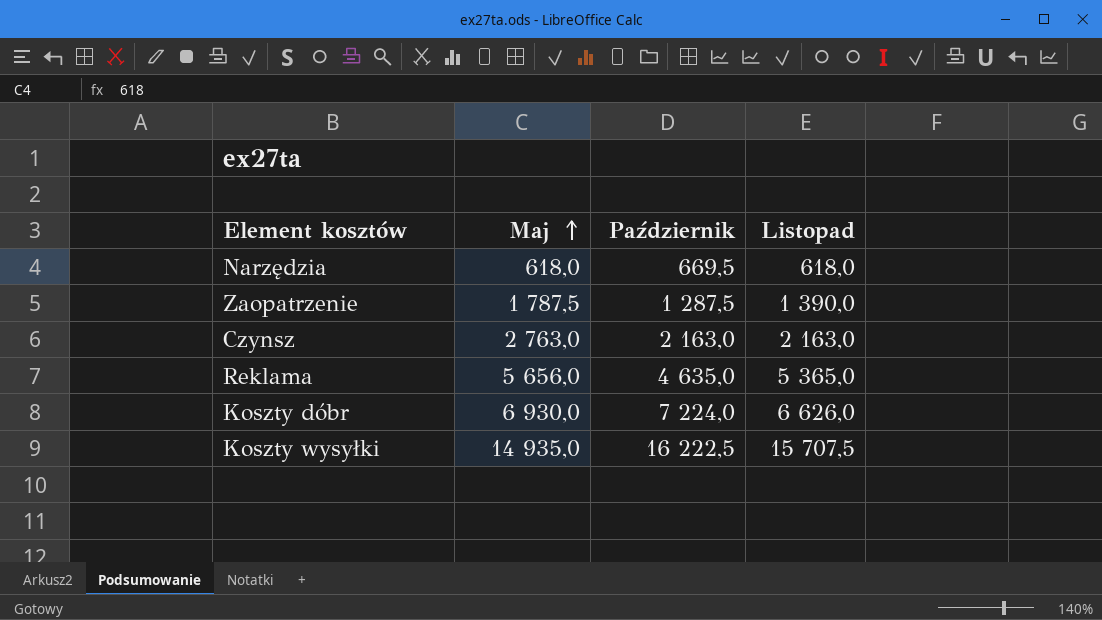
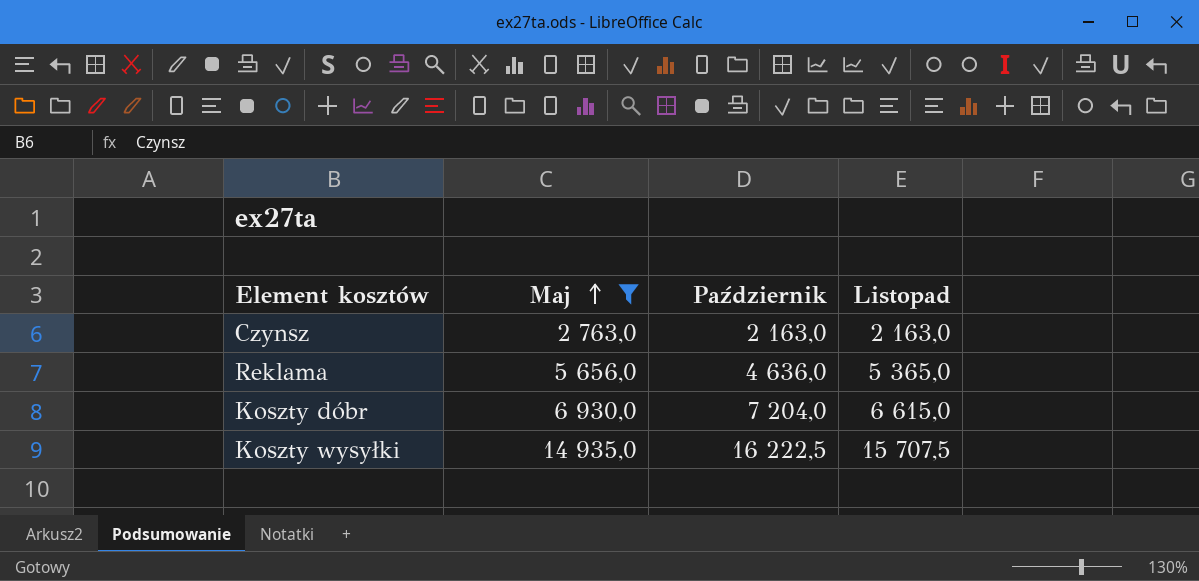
filter: none -> Maj >= 2 763,0
Reklama | Październik: 4 635,0 -> 4 636,0
Koszty dóbr | Październik: 7 224,0 -> 7 204,0
Koszty dóbr | Listopad: 6 626,0 -> 6 615,0

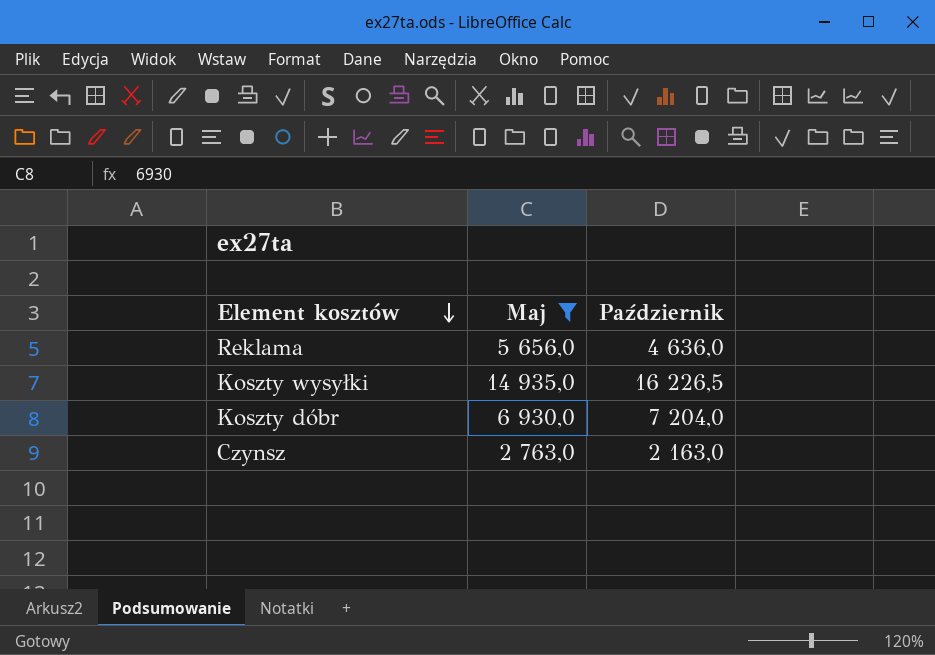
row order: Maj ascending -> Element kosztów descending
column Listopad | position: 4 -> none
Koszty wysyłki | Październik: 16 222,5 -> 16 226,5

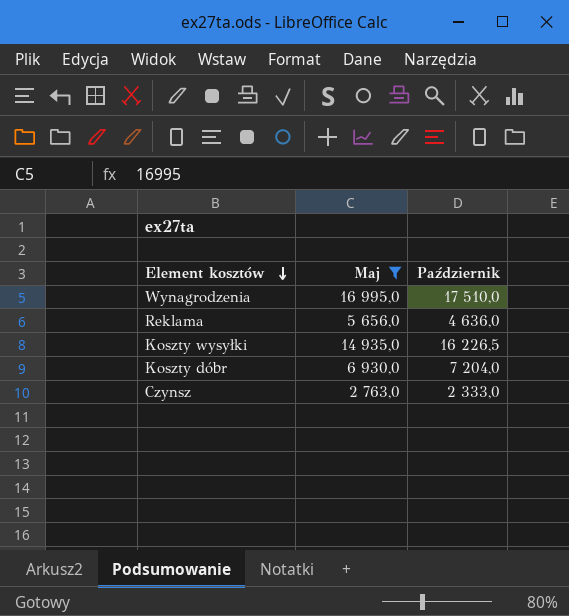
row Wynagrodzenia: none -> 16 995,0 | 17 510,0
Czynsz | Październik: 2 163,0 -> 2 333,0

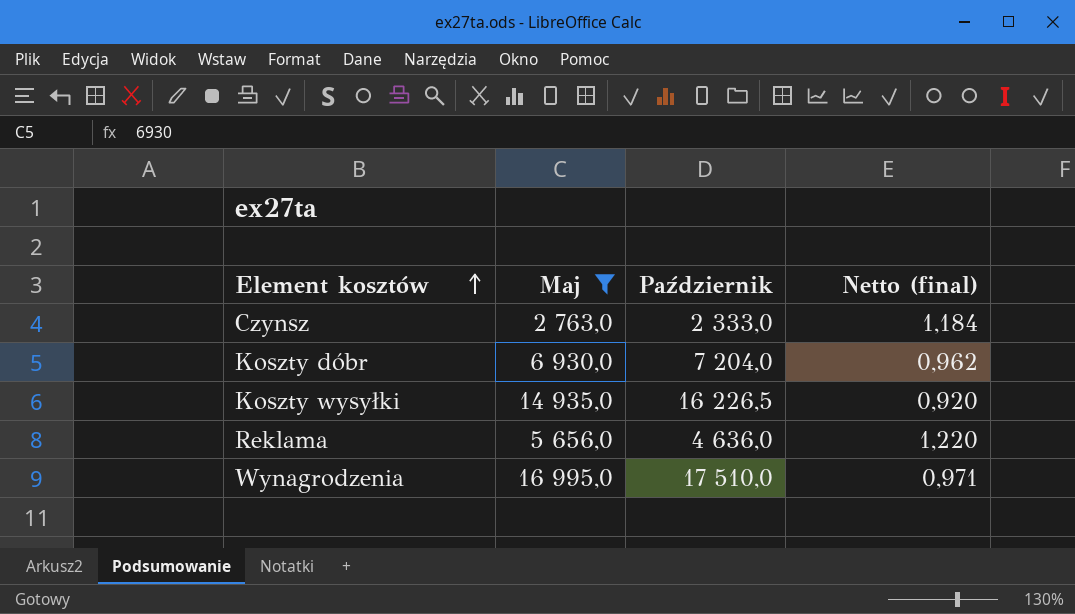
row order: Element kosztów descending -> Element kosztów ascending
column Netto (final) | formula: none -> [Maj] / [Październik]

